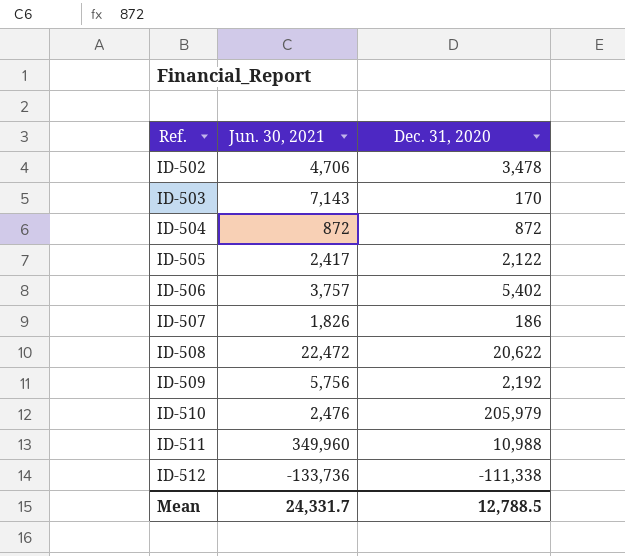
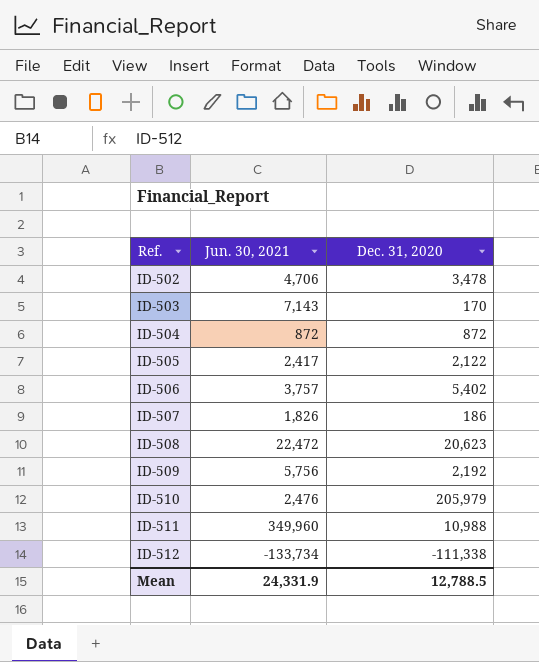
ID-508 | Dec. 31, 2020: 20,622 -> 20,623
ID-512 | Jun. 30, 2021: -133,736 -> -133,734
Mean | Jun. 30, 2021: 24,331.7 -> 24,331.9

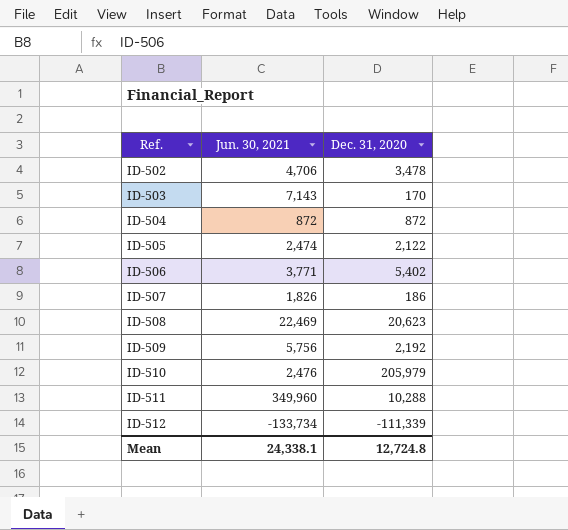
ID-505 | Jun. 30, 2021: 2,417 -> 2,474
ID-506 | Jun. 30, 2021: 3,757 -> 3,771
ID-508 | Jun. 30, 2021: 22,472 -> 22,469
ID-511 | Dec. 31, 2020: 10,988 -> 10,288
ID-512 | Dec. 31, 2020: -111,338 -> -111,339
Mean | Jun. 30, 2021: 24,331.9 -> 24,338.1
Mean | Dec. 31, 2020: 12,788.5 -> 12,724.8

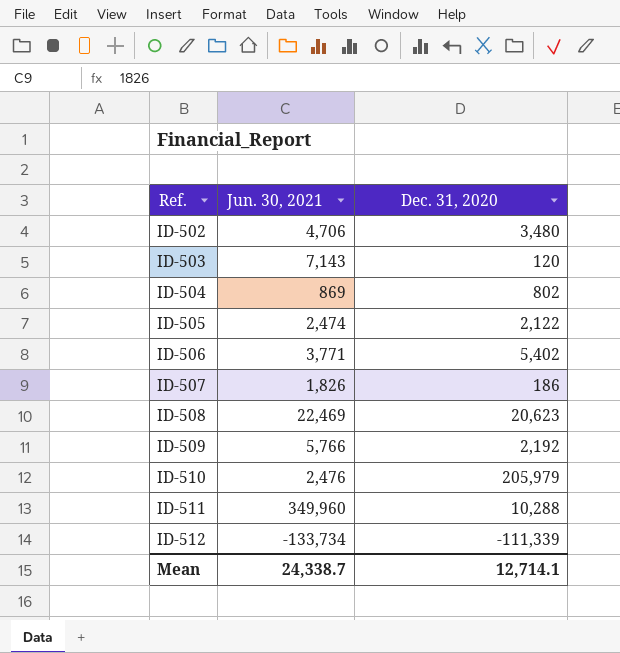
ID-502 | Dec. 31, 2020: 3,478 -> 3,480
ID-503 | Dec. 31, 2020: 170 -> 120
ID-504 | Jun. 30, 2021: 872 -> 869
ID-504 | Dec. 31, 2020: 872 -> 802
ID-509 | Jun. 30, 2021: 5,756 -> 5,766
Mean | Jun. 30, 2021: 24,338.1 -> 24,338.7
Mean | Dec. 31, 2020: 12,724.8 -> 12,714.1

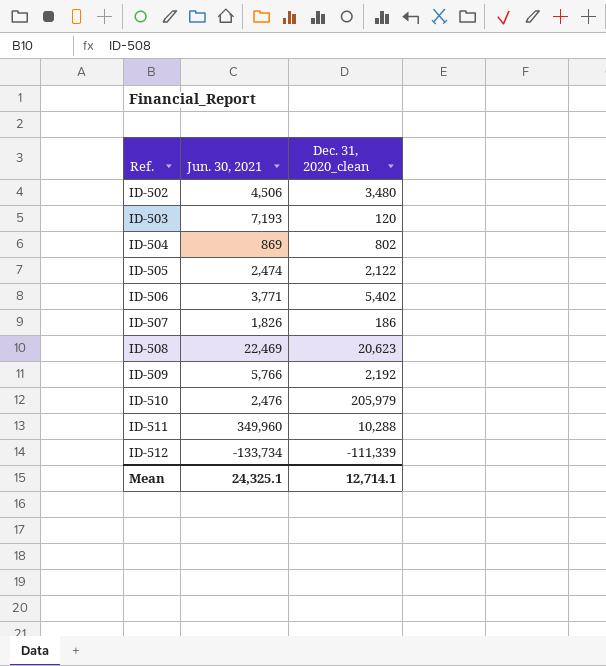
column name: Dec. 31, 2020 -> Dec. 31, 2020_clean
ID-502 | Jun. 30, 2021: 4,706 -> 4,506
ID-503 | Jun. 30, 2021: 7,143 -> 7,193
Mean | Jun. 30, 2021: 24,338.7 -> 24,325.1

